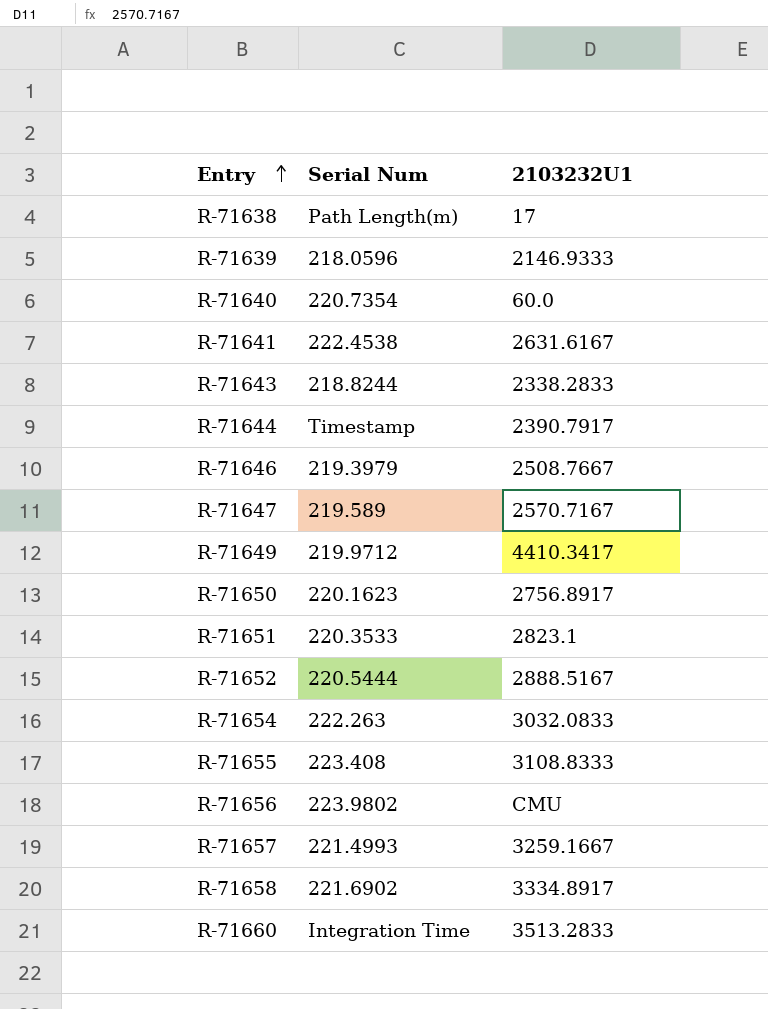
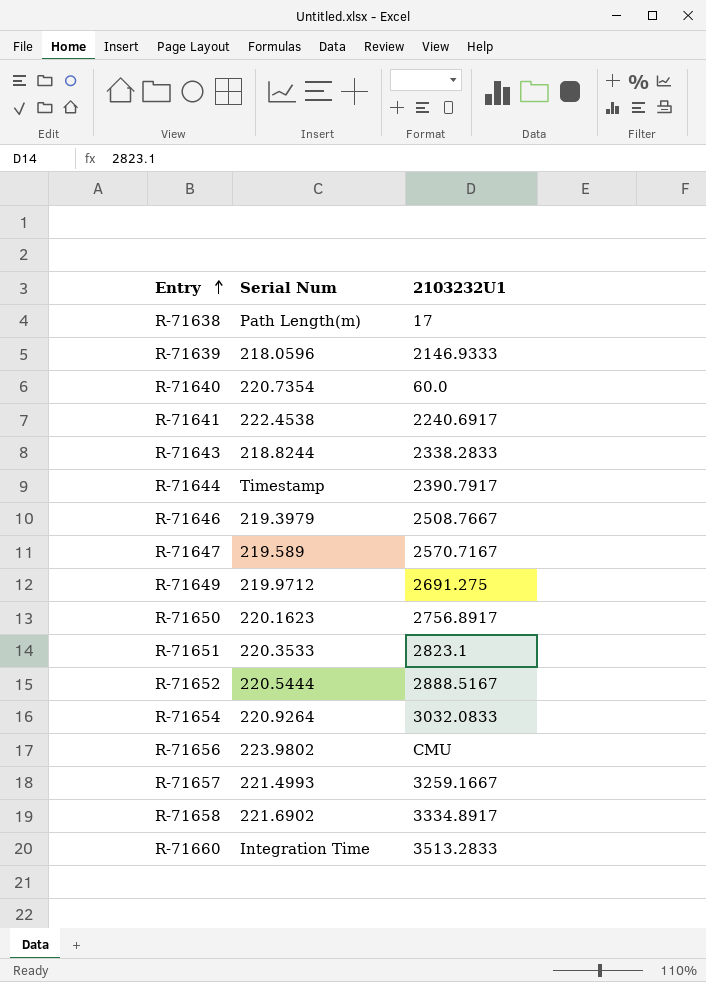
row R-71655: 223.408 | 3108.8333 -> none
R-71641 | 2103232U1: 2631.6167 -> 2240.6917
R-71649 | 2103232U1: 4410.3417 -> 2691.275
R-71654 | Serial Num: 222.263 -> 220.9264

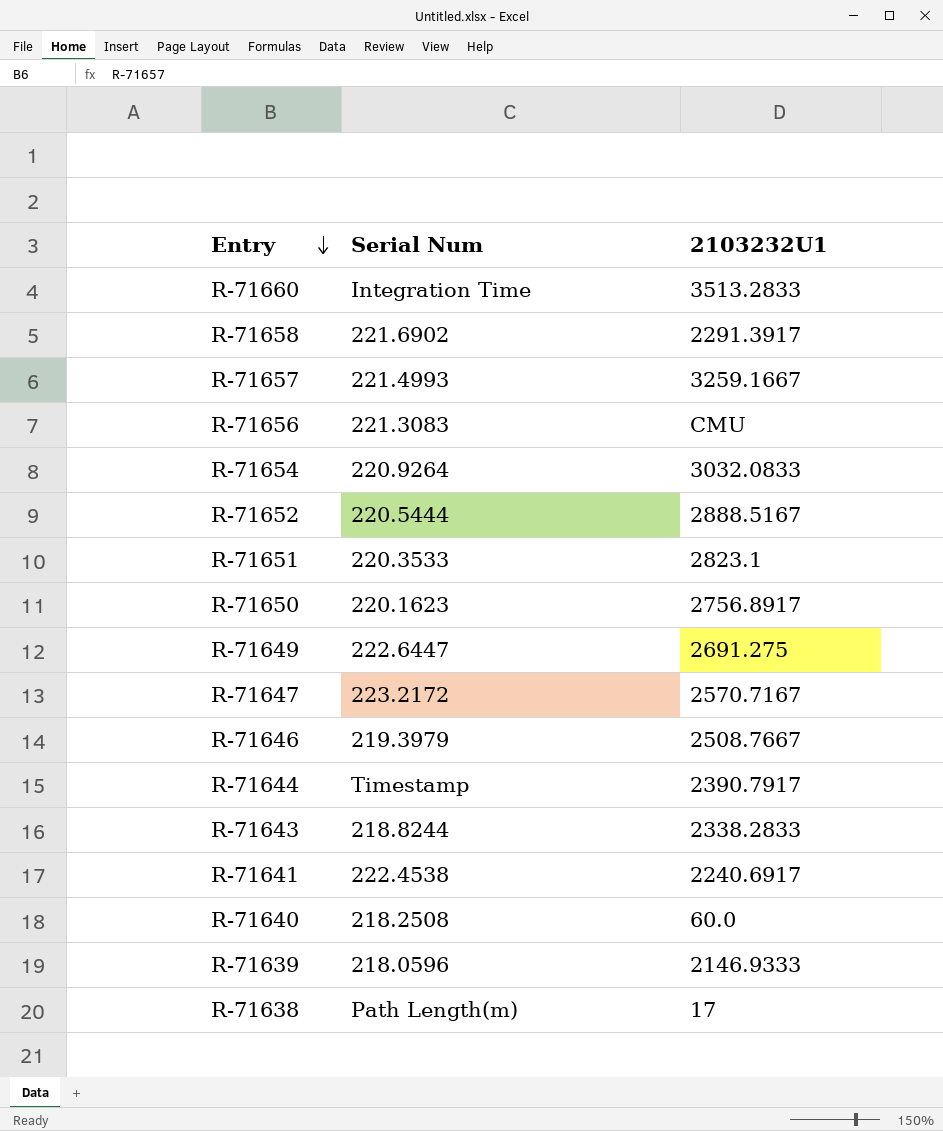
row order: Entry ascending -> Entry descending
R-71658 | 2103232U1: 3334.8917 -> 2291.3917
R-71656 | Serial Num: 223.9802 -> 221.3083
R-71649 | Serial Num: 219.9712 -> 222.6447
R-71647 | Serial Num: 219.589 -> 223.2172
R-71640 | Serial Num: 220.7354 -> 218.2508

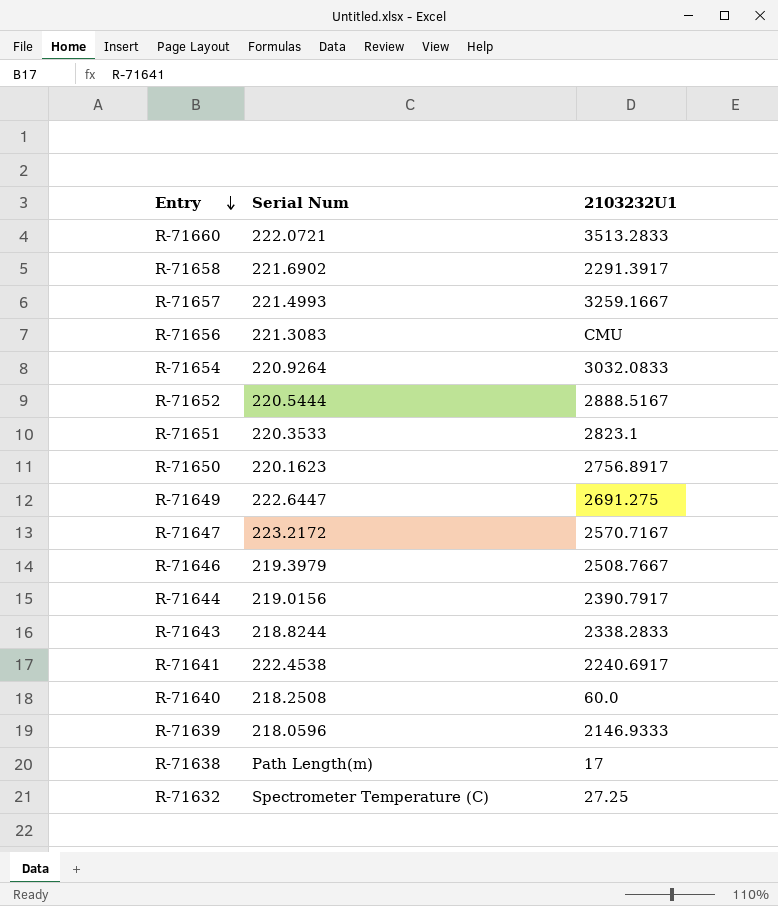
R-71660 | Serial Num: Integration Time -> 222.0721
R-71644 | Serial Num: Timestamp -> 219.0156
row R-71632: none -> Spectrometer Temperature (C) | 27.25

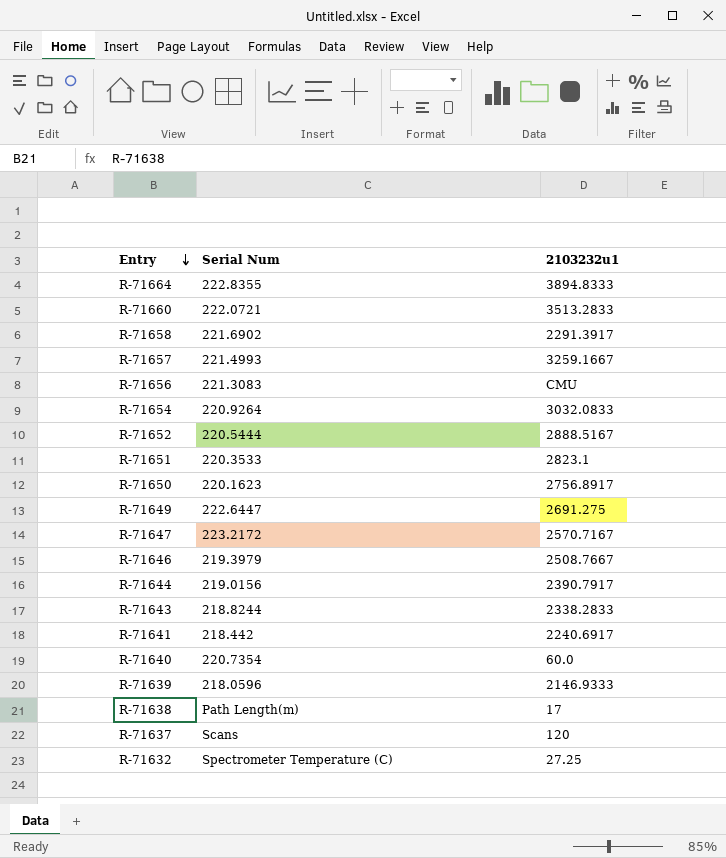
column name: 2103232U1 -> 2103232u1
row R-71664: none -> 222.8355 | 3894.8333
R-71641 | Serial Num: 222.4538 -> 218.442
R-71640 | Serial Num: 218.2508 -> 220.7354
row R-71637: none -> Scans | 120

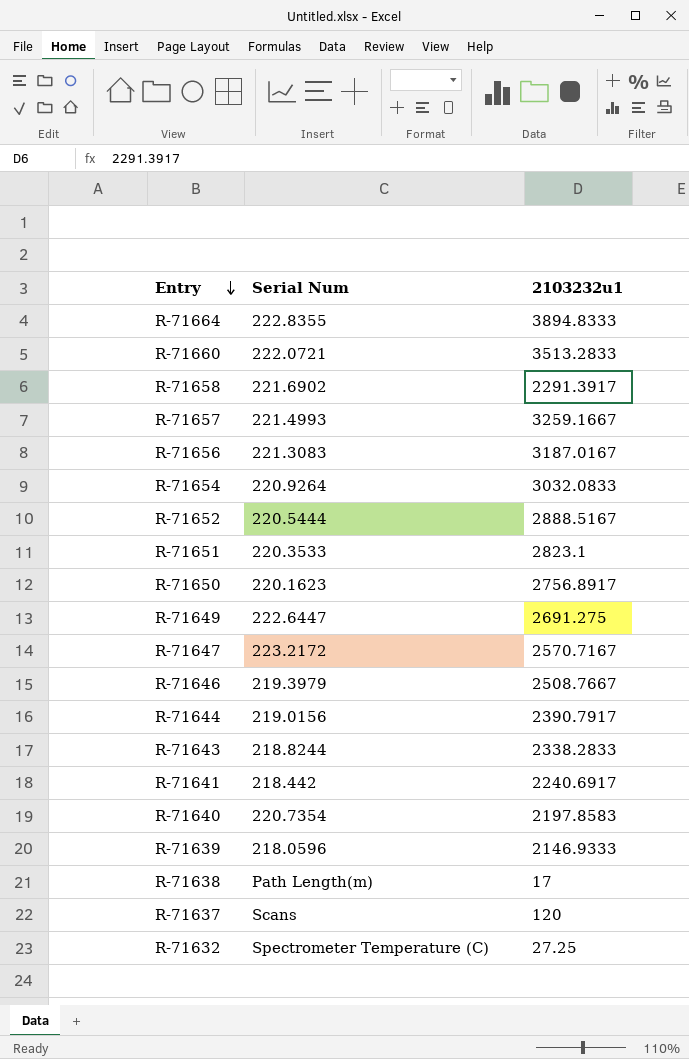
R-71656 | 2103232u1: CMU -> 3187.0167
R-71640 | 2103232u1: 60.0 -> 2197.8583

